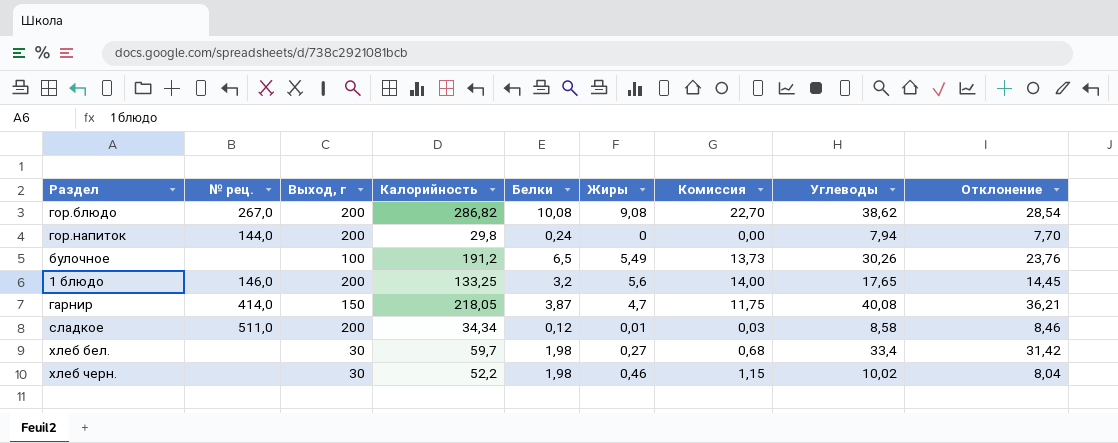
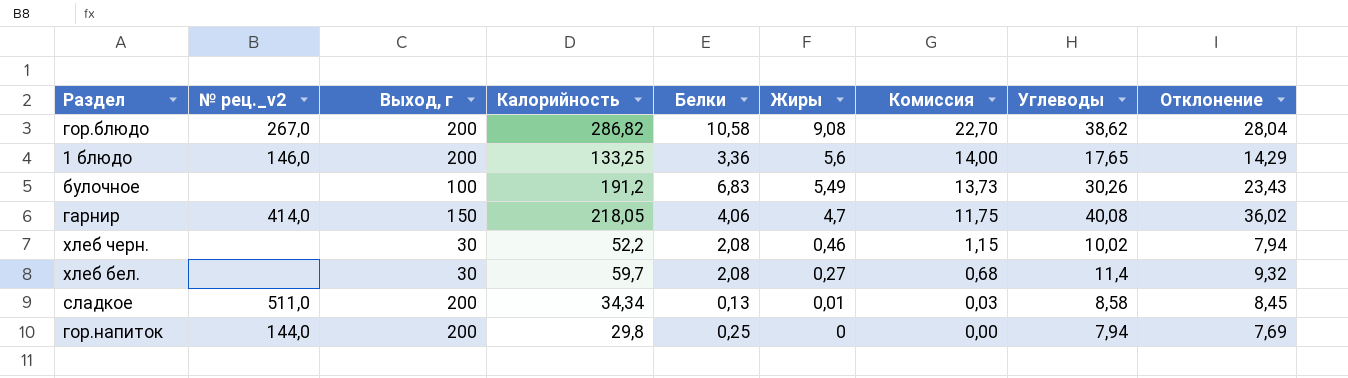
row order: none -> Жиры descending
column name: № рец. -> № рец._v2
гор.блюдо | Белки: 10,08 -> 10,58
гор.блюдо | Отклонение: 28,54 -> 28,04
1 блюдо | Белки: 3,2 -> 3,36
1 блюдо | Отклонение: 14,45 -> 14,29
булочное | Белки: 6,5 -> 6,83
булочное | Отклонение: 23,76 -> 23,43
гарнир | Белки: 3,87 -> 4,06
гарнир | Отклонение: 36,21 -> 36,02
хлеб черн. | Белки: 1,98 -> 2,08
хлеб черн. | Отклонение: 8,04 -> 7,94
хлеб бел. | Белки: 1,98 -> 2,08
хлеб бел. | Углеводы: 33,4 -> 11,4
хлеб бел. | Отклонение: 31,42 -> 9,32
сладкое | Белки: 0,12 -> 0,13
сладкое | Отклонение: 8,46 -> 8,45
гор.напиток | Белки: 0,24 -> 0,25
гор.напиток | Отклонение: 7,70 -> 7,69

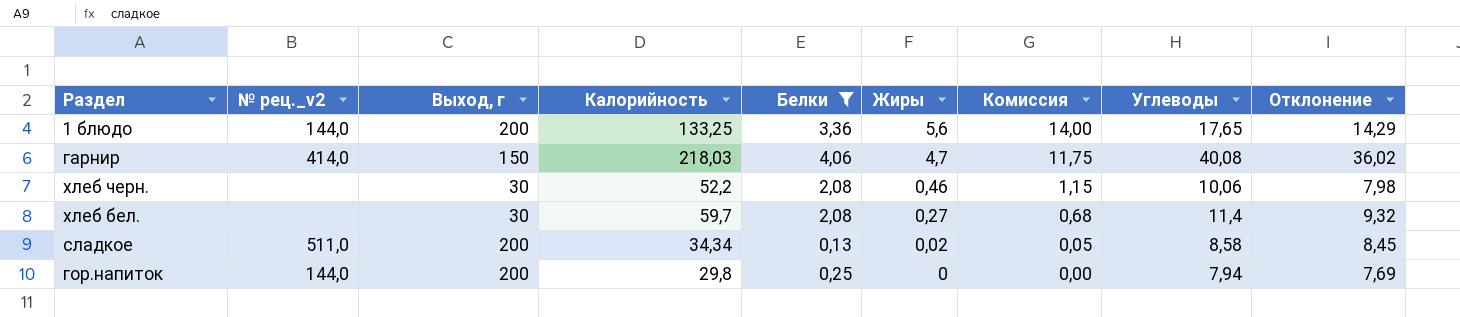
filter: none -> Белки <= 4,06
1 блюдо | № рец._v2: 146,0 -> 144,0
гарнир | Калорийность: 218,05 -> 218,03
хлеб черн. | Углеводы: 10,02 -> 10,06
хлеб черн. | Отклонение: 7,94 -> 7,98
сладкое | Жиры: 0,01 -> 0,02
сладкое | Комиссия: 0,03 -> 0,05

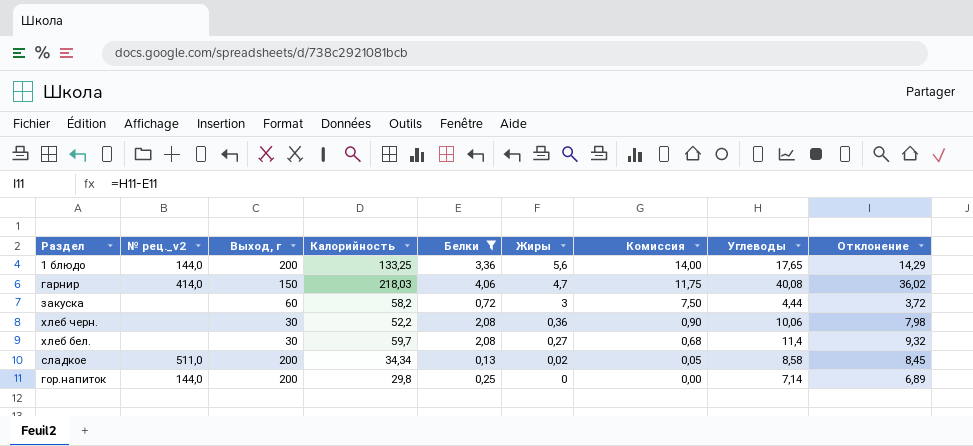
row закуска: none -> none | 60 | 58,2 | 0,72 | 3 | 7,50 | 4,44 | 3,72
хлеб черн. | Жиры: 0,46 -> 0,36
хлеб черн. | Комиссия: 1,15 -> 0,90
гор.напиток | Углеводы: 7,94 -> 7,14
гор.напиток | Отклонение: 7,69 -> 6,89

